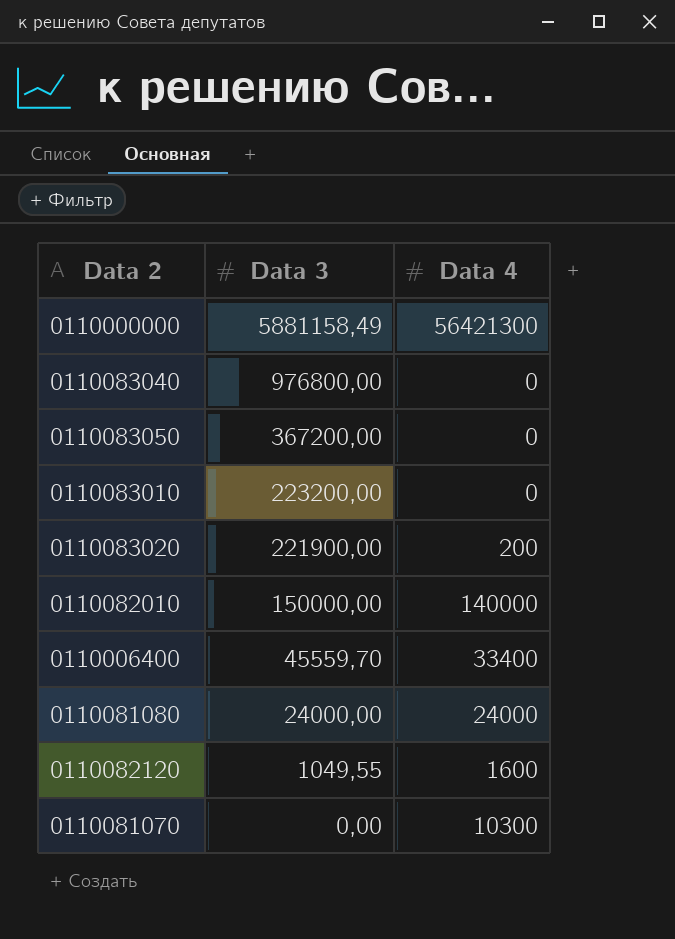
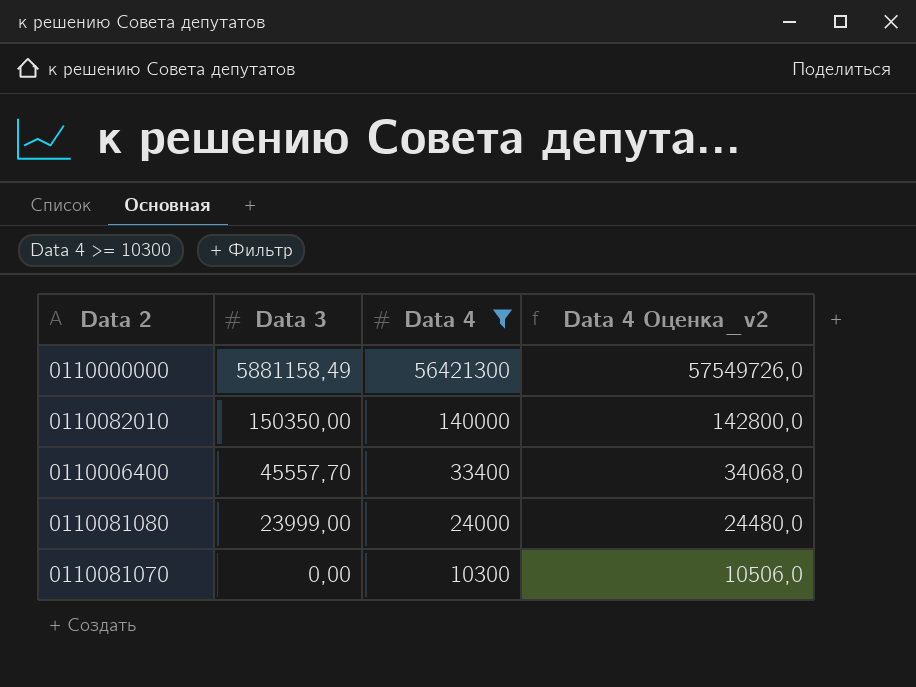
filter: none -> Data 4 >= 10300
column Data 4 Оценка_v2 | formula: none -> [Data 4] * 1,02
0110082010 | Data 3: 150000,00 -> 150350,00
0110006400 | Data 3: 45559,70 -> 45557,70
0110081080 | Data 3: 24000,00 -> 23999,00

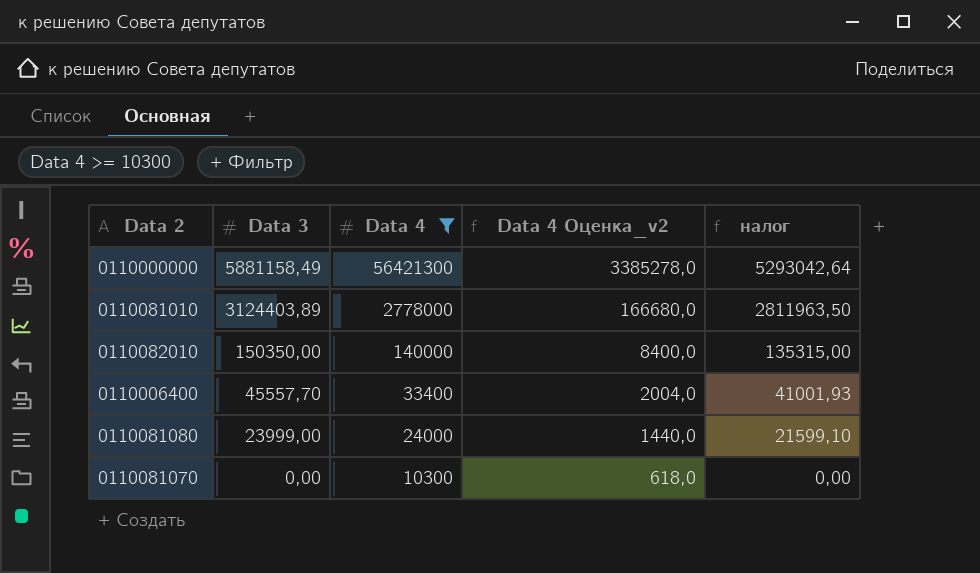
column Data 4 Оценка_v2 | formula: [Data 4] * 1,02 -> [Data 4] * 0,06
column налог | formula: none -> [Data 3] * 0,9
row 0110081010: none -> 3124403,89 | 2778000 | 166680,0 | 2811963,50

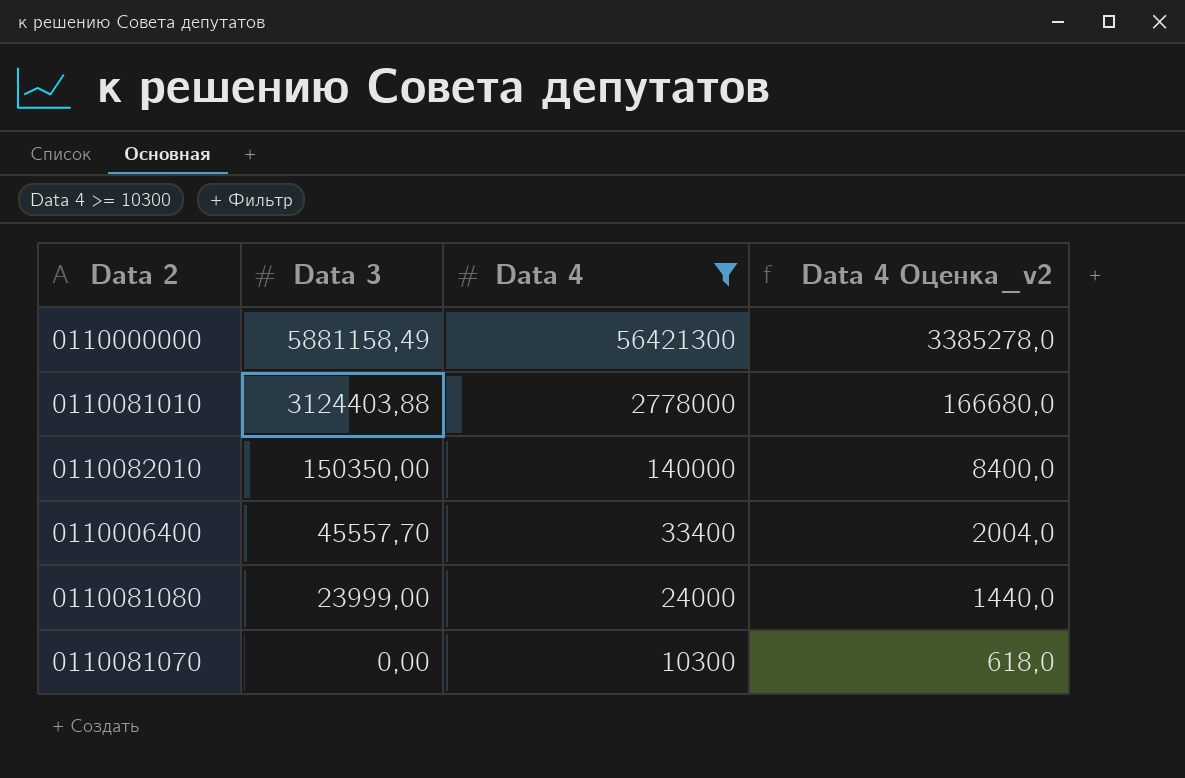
column налог | formula: [Data 3] * 0,9 -> none
0110081010 | Data 3: 3124403,89 -> 3124403,88

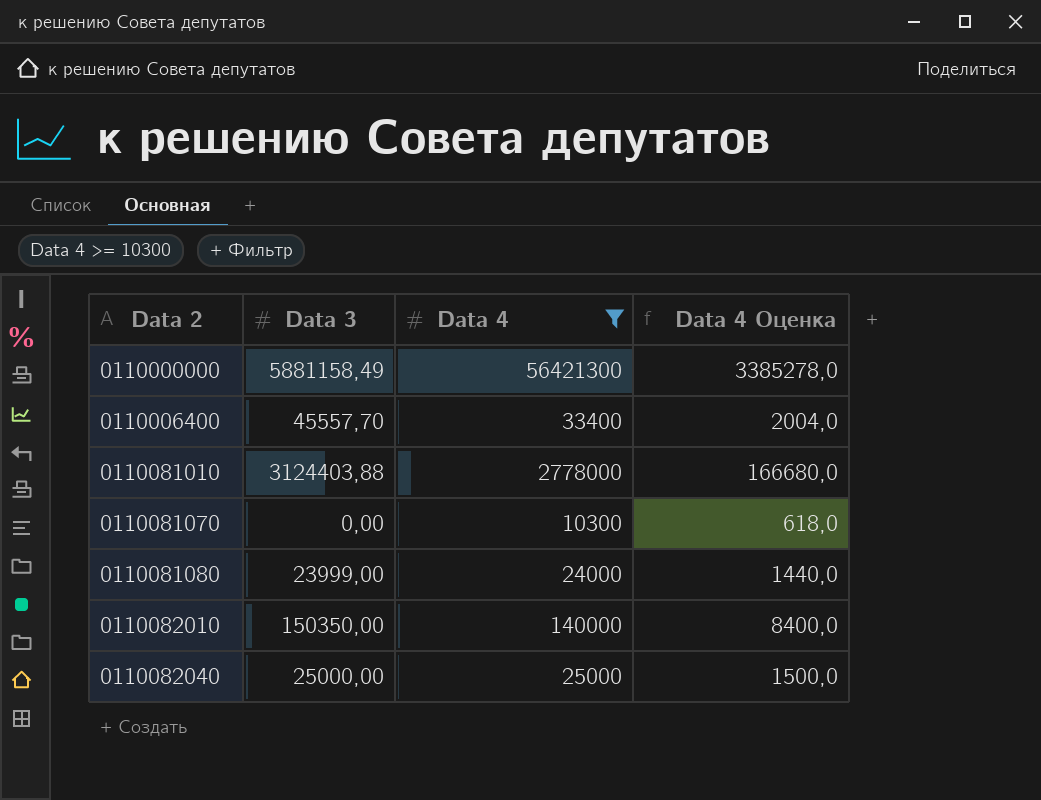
row order: Data 3 descending -> Data 2 ascending
column name: Data 4 Оценка_v2 -> Data 4 Оценка
row 0110082040: none -> 25000,00 | 25000 | 1500,0

